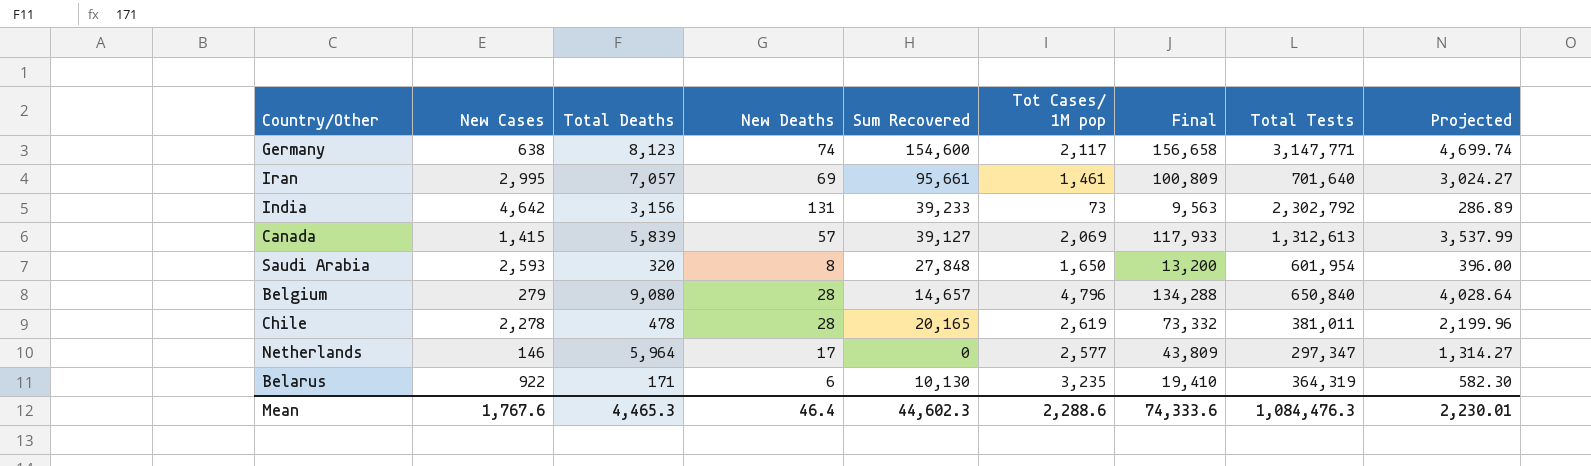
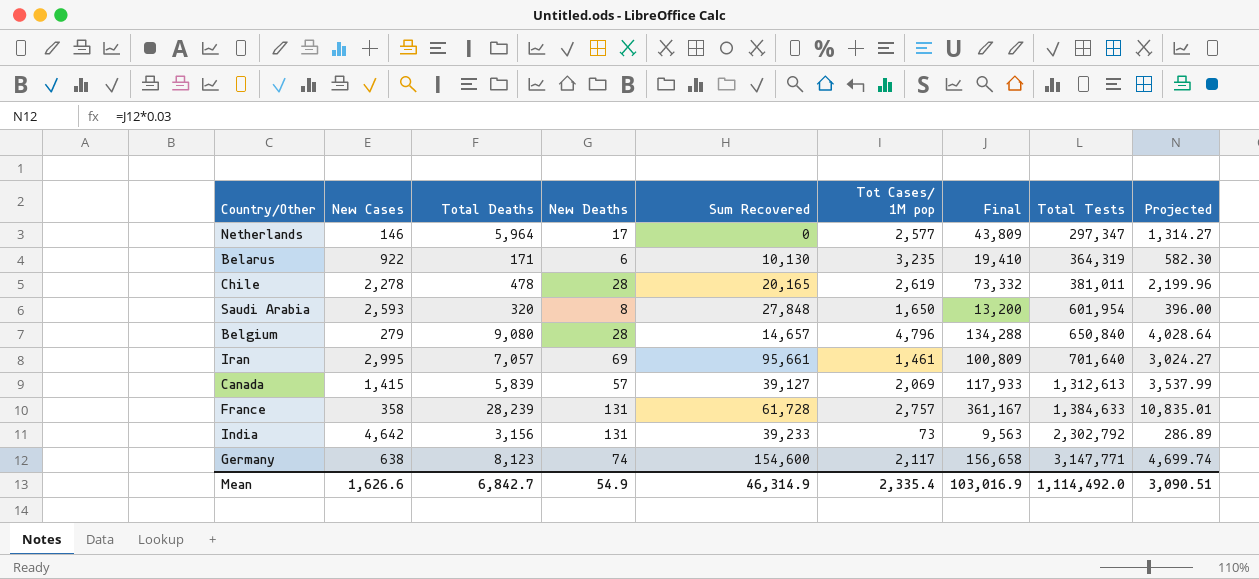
row order: none -> Total Tests ascending
row France: none -> 358 | 28,239 | 131 | 61,728 | 2,757 | 361,167 | 1,384,633 | 10,835.01
Mean | New Cases: 1,767.6 -> 1,626.6
Mean | Total Deaths: 4,465.3 -> 6,842.7
Mean | New Deaths: 46.4 -> 54.9
Mean | Sum Recovered: 44,602.3 -> 46,314.9
Mean | Tot Cases/ 1M pop: 2,288.6 -> 2,335.4
Mean | Final: 74,333.6 -> 103,016.9
Mean | Total Tests: 1,084,476.3 -> 1,114,492.0
Mean | Projected: 2,230.01 -> 3,090.51

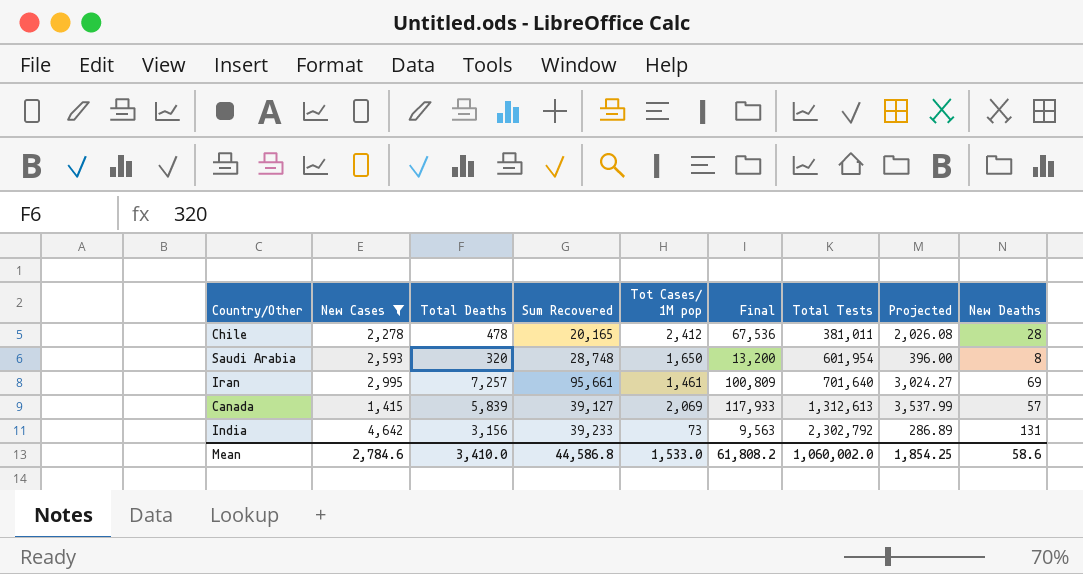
filter: none -> New Cases >= 1,415
column New Deaths | position: 4 -> 9
Chile | Tot Cases/ 1M pop: 2,619 -> 2,412
Chile | Final: 73,332 -> 67,536
Chile | Projected: 2,199.96 -> 2,026.08
Saudi Arabia | Sum Recovered: 27,848 -> 28,748
Iran | Total Deaths: 7,057 -> 7,257
Mean | New Cases: 1,626.6 -> 2,784.6
Mean | Total Deaths: 6,842.7 -> 3,410.0
Mean | Sum Recovered: 46,314.9 -> 44,586.8
Mean | Tot Cases/ 1M pop: 2,335.4 -> 1,533.0
Mean | Final: 103,016.9 -> 61,808.2
Mean | Total Tests: 1,114,492.0 -> 1,060,002.0
Mean | Projected: 3,090.51 -> 1,854.25
Mean | New Deaths: 54.9 -> 58.6

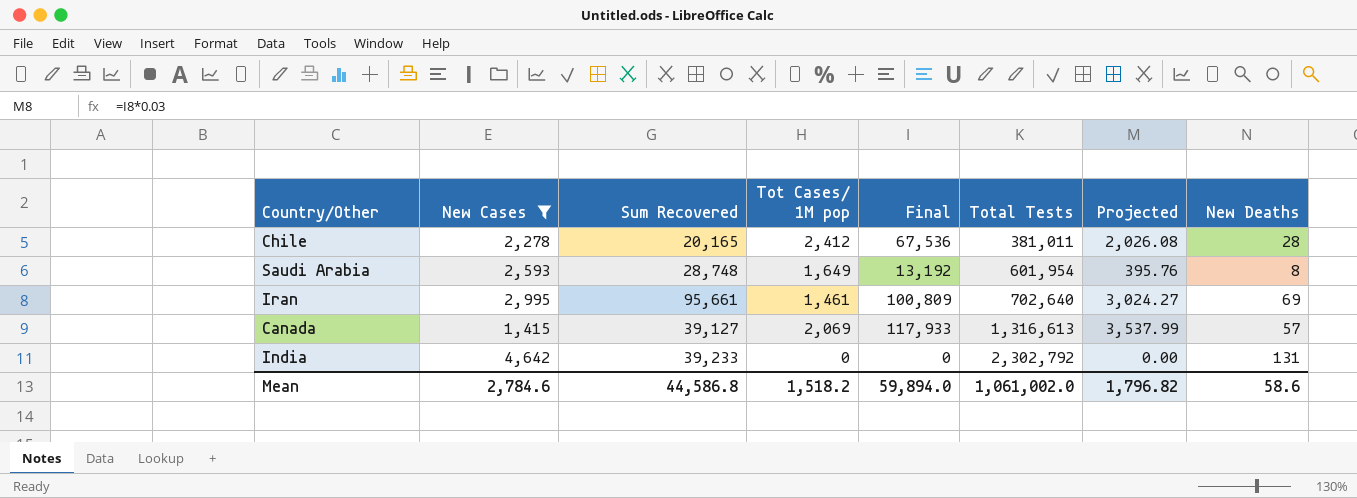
column Total Deaths | position: 3 -> none
Saudi Arabia | Tot Cases/ 1M pop: 1,650 -> 1,649
Saudi Arabia | Final: 13,200 -> 13,192
Saudi Arabia | Projected: 396.00 -> 395.76
Iran | Total Tests: 701,640 -> 702,640
Canada | Total Tests: 1,312,613 -> 1,316,613
India | Tot Cases/ 1M pop: 73 -> 0
India | Final: 9,563 -> 0
India | Projected: 286.89 -> 0.00
Mean | Tot Cases/ 1M pop: 1,533.0 -> 1,518.2
Mean | Final: 61,808.2 -> 59,894.0
Mean | Total Tests: 1,060,002.0 -> 1,061,002.0
Mean | Projected: 1,854.25 -> 1,796.82

